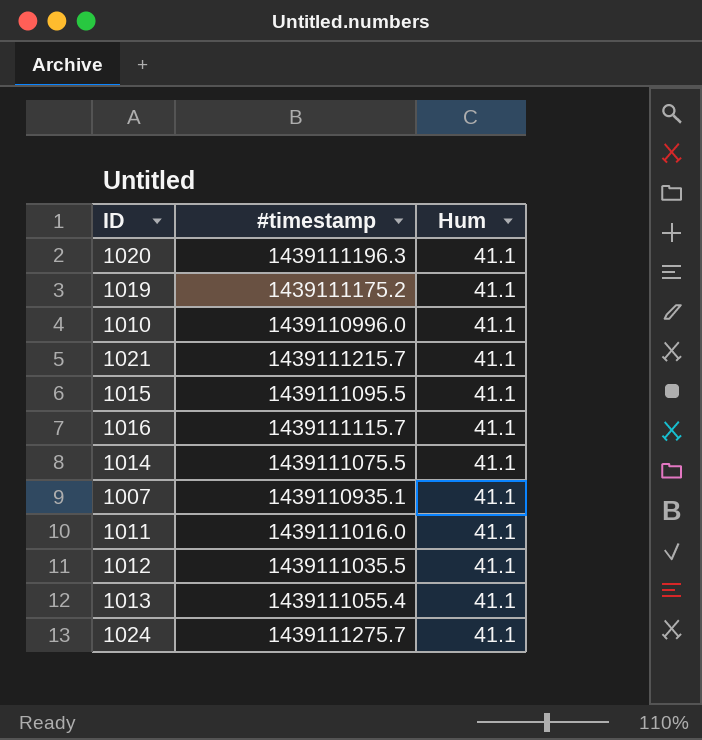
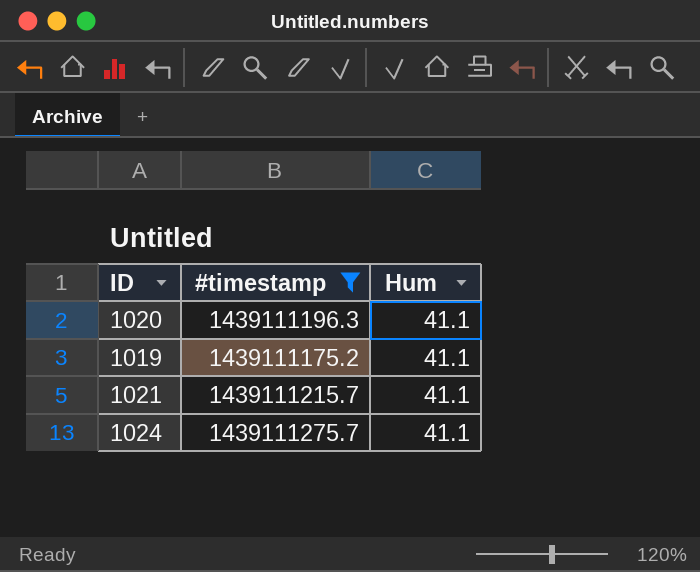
filter: none -> #timestamp >= 1439111175.2

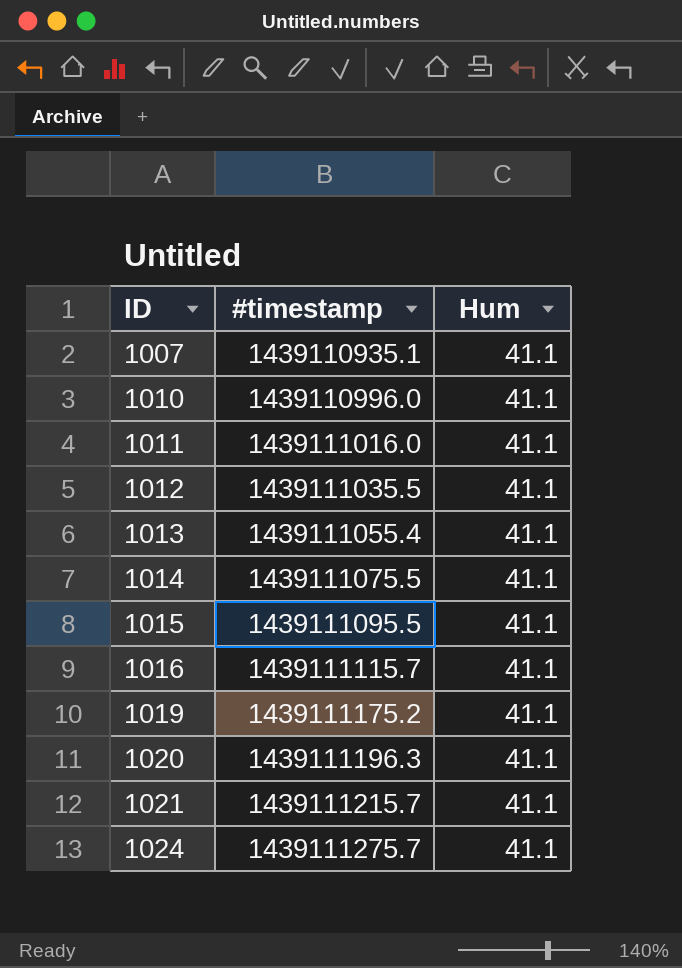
filter: #timestamp >= 1439111175.2 -> none
row order: none -> ID ascending

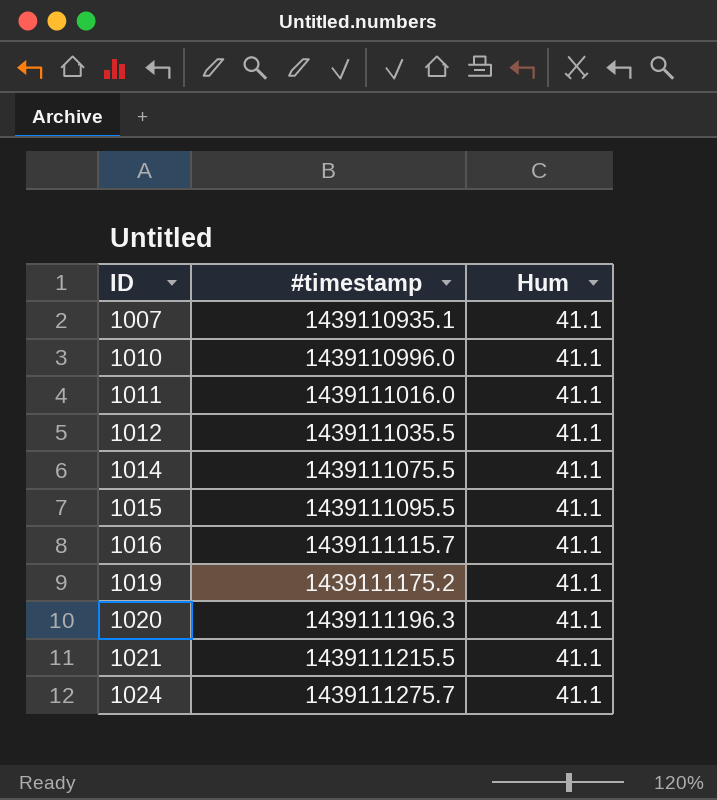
row 1013: 1439111055.4 | 41.1 -> none
1021 | #timestamp: 1439111215.7 -> 1439111215.5

